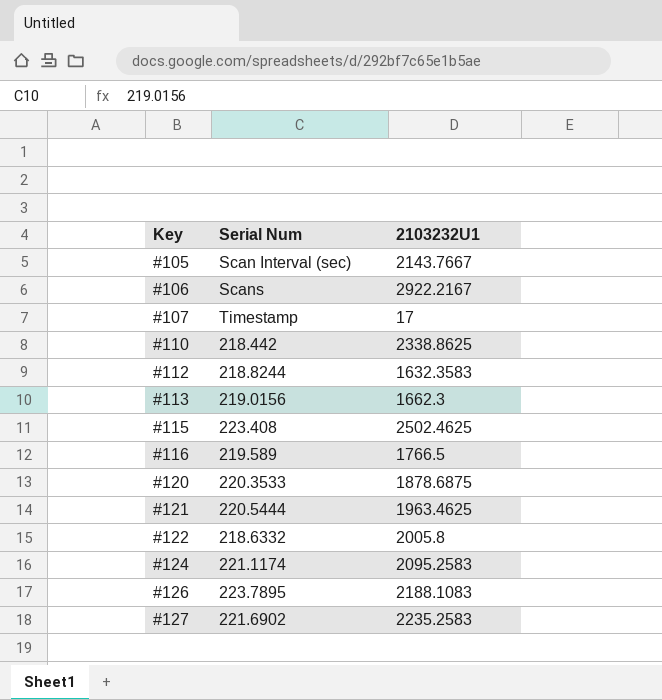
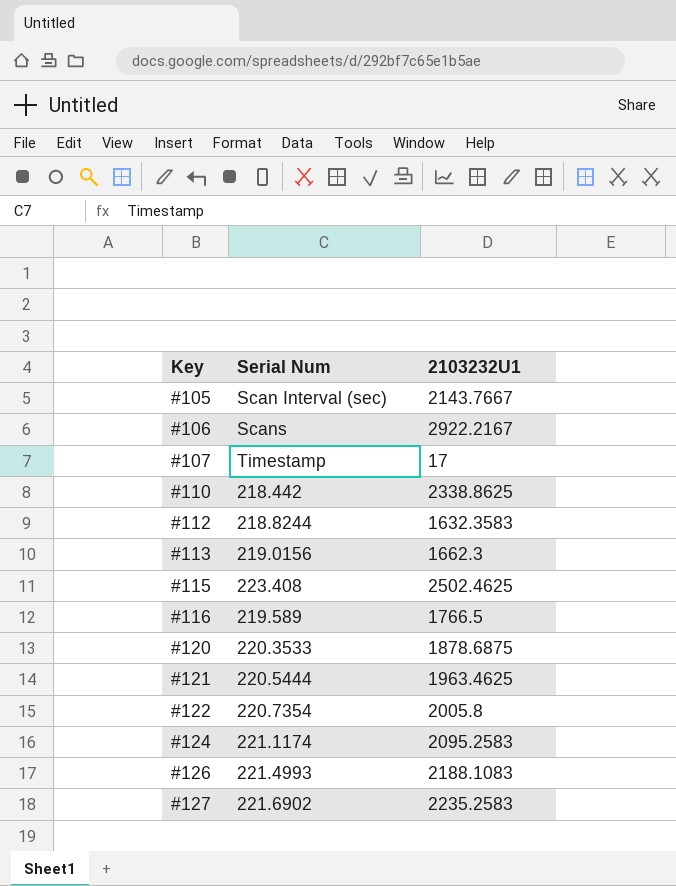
#122 | Serial Num: 218.6332 -> 220.7354
#126 | Serial Num: 223.7895 -> 221.4993

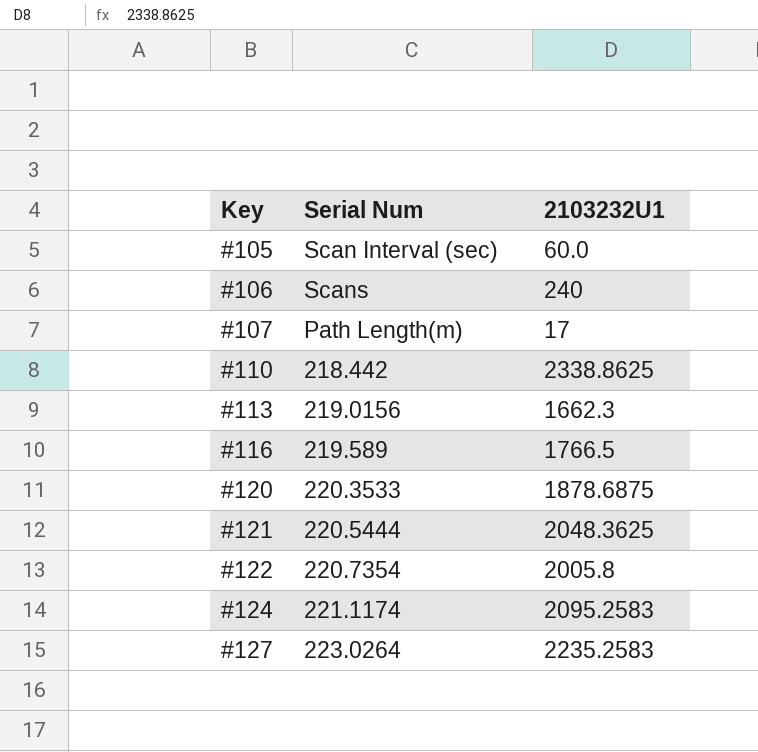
row #112: 218.8244 | 1632.3583 -> none
row #115: 223.408 | 2502.4625 -> none
row #126: 221.4993 | 2188.1083 -> none
#105 | 2103232U1: 2143.7667 -> 60.0
#106 | 2103232U1: 2922.2167 -> 240
#107 | Serial Num: Timestamp -> Path Length(m)
#121 | 2103232U1: 1963.4625 -> 2048.3625
#127 | Serial Num: 221.6902 -> 223.0264

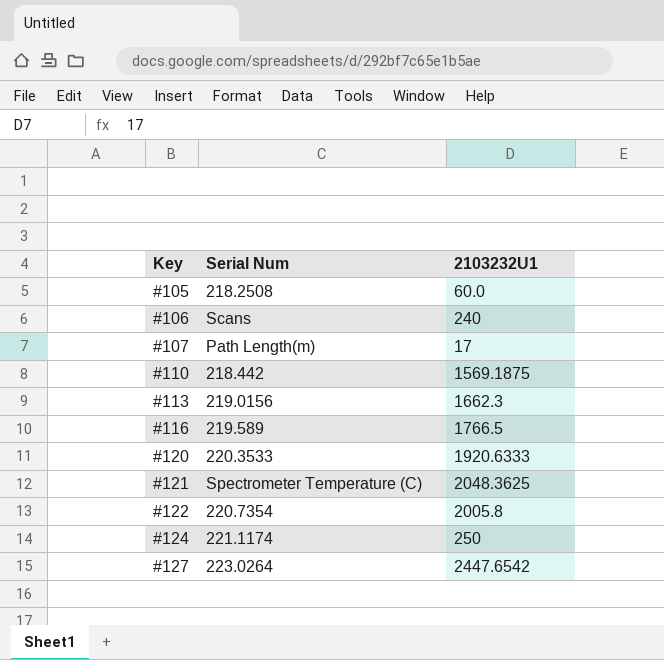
#105 | Serial Num: Scan Interval (sec) -> 218.2508
#110 | 2103232U1: 2338.8625 -> 1569.1875
#120 | 2103232U1: 1878.6875 -> 1920.6333
#121 | Serial Num: 220.5444 -> Spectrometer Temperature (C)
#124 | 2103232U1: 2095.2583 -> 250
#127 | 2103232U1: 2235.2583 -> 2447.6542

